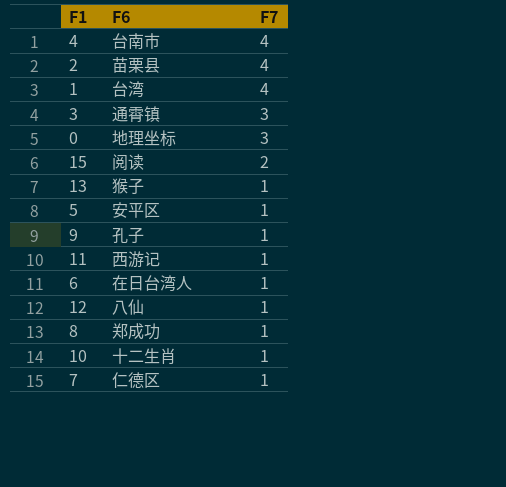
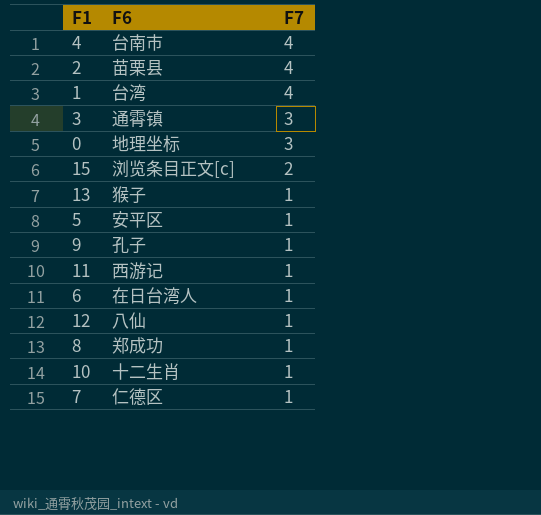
15 | F6: 阅读 -> 浏览条目正文[c]

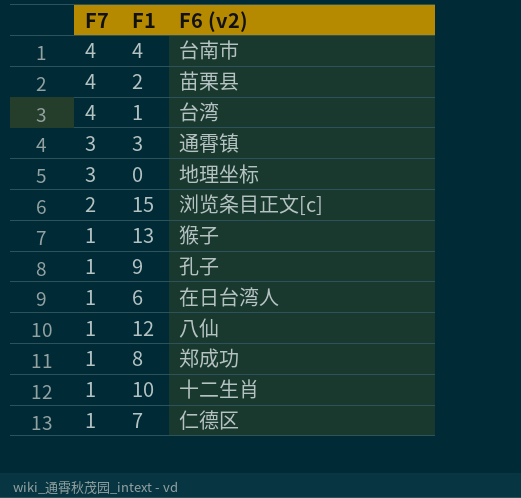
column F7 | position: 3 -> 1
column name: F6 -> F6 (v2)
row 5: 安平区 | 1 -> none
row 11: 西游记 | 1 -> none

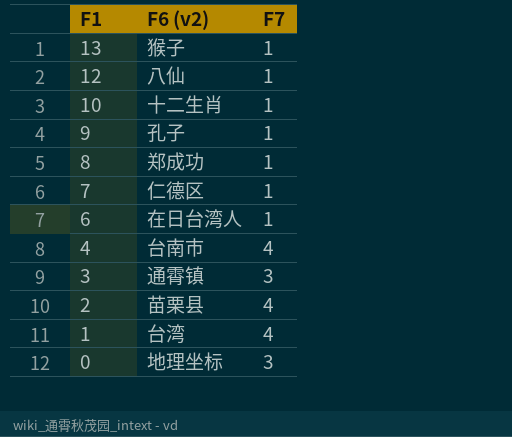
row order: F7 descending -> F1 descending
column F7 | position: 1 -> 3
row 15: 2 | 浏览条目正文[c] -> none

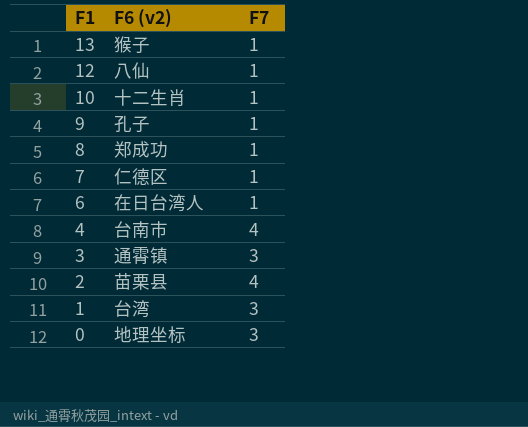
1 | F7: 4 -> 3

